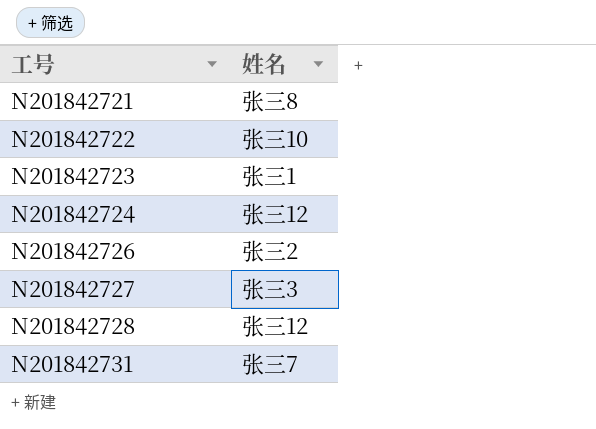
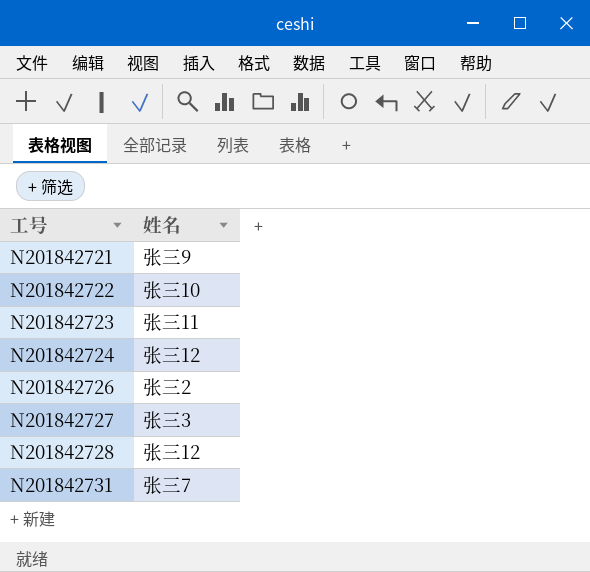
N201842721 | 姓名: 张三8 -> 张三9
N201842723 | 姓名: 张三1 -> 张三11

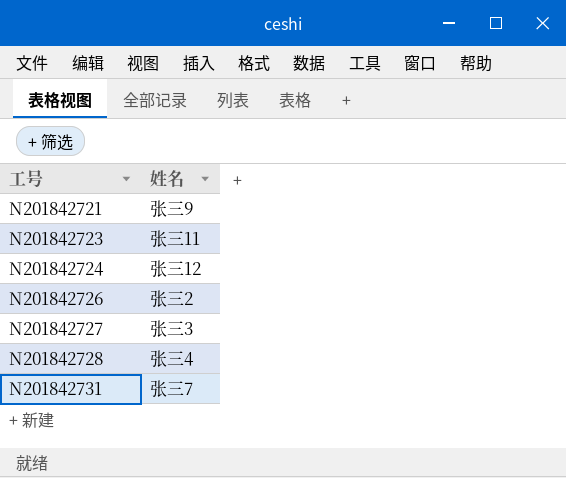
row N201842722: 张三10 -> none
N201842728 | 姓名: 张三12 -> 张三4

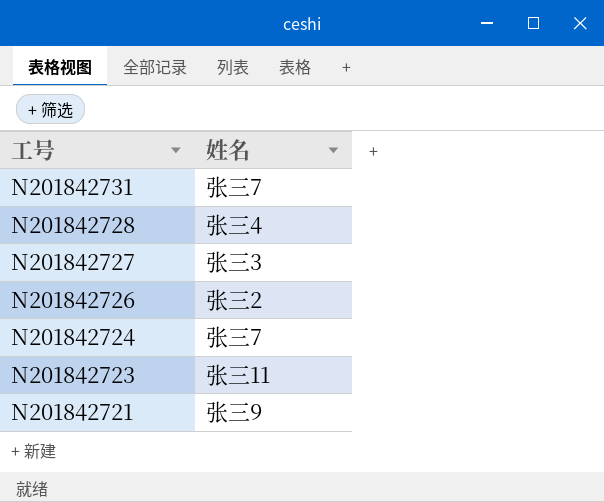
row order: 工号 ascending -> 工号 descending
N201842724 | 姓名: 张三12 -> 张三7

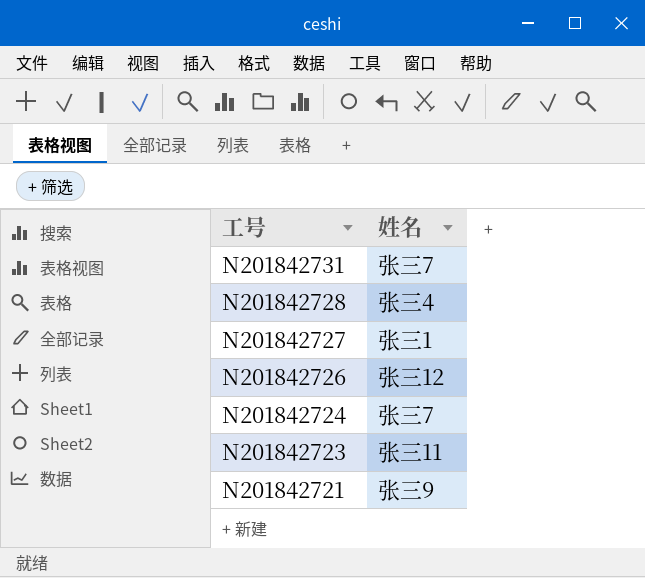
N201842727 | 姓名: 张三3 -> 张三1
N201842726 | 姓名: 张三2 -> 张三12

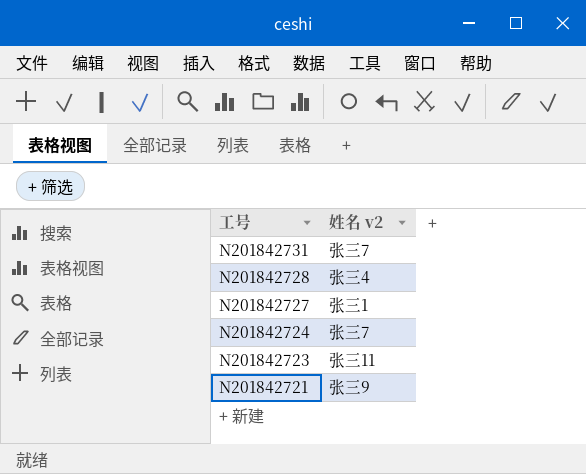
column name: 姓名 -> 姓名 v2
row N201842726: 张三12 -> none

